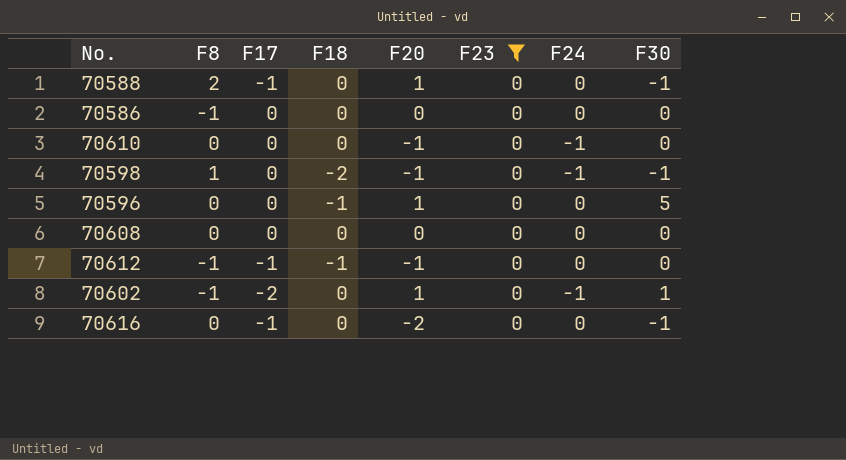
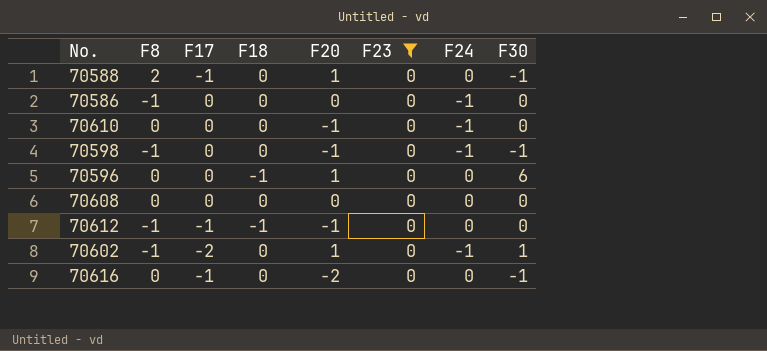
70586 | F24: 0 -> -1
70598 | F8: 1 -> -1
70598 | F18: -2 -> 0
70596 | F30: 5 -> 6

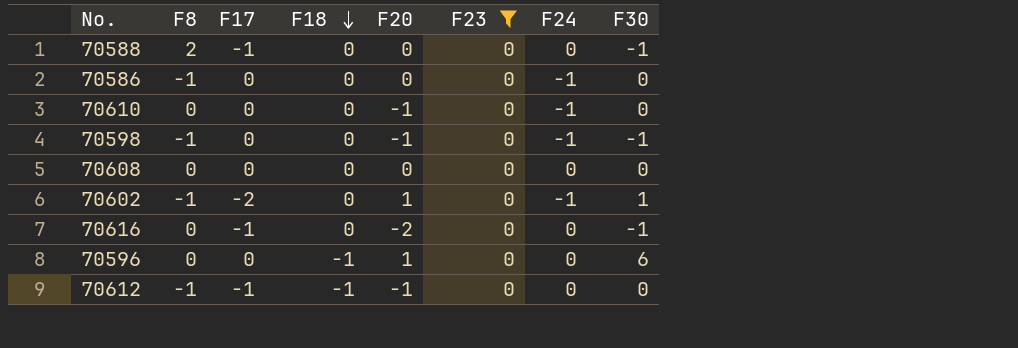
row order: none -> F18 descending
70588 | F20: 1 -> 0

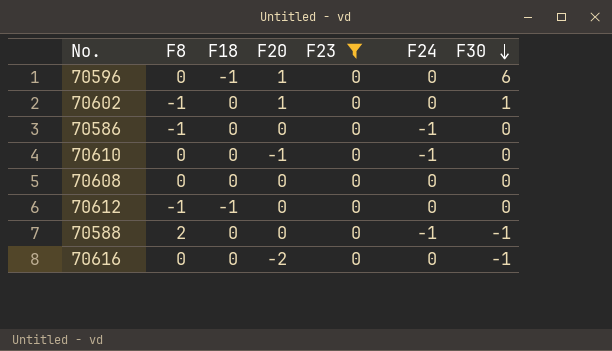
row order: F18 descending -> F30 descending
column F17 | position: 3 -> none
row 70598: -1 | 0 | 0 | -1 | 0 | -1 | -1 -> none
70602 | F24: -1 -> 0
70612 | F20: -1 -> 0
70588 | F24: 0 -> -1

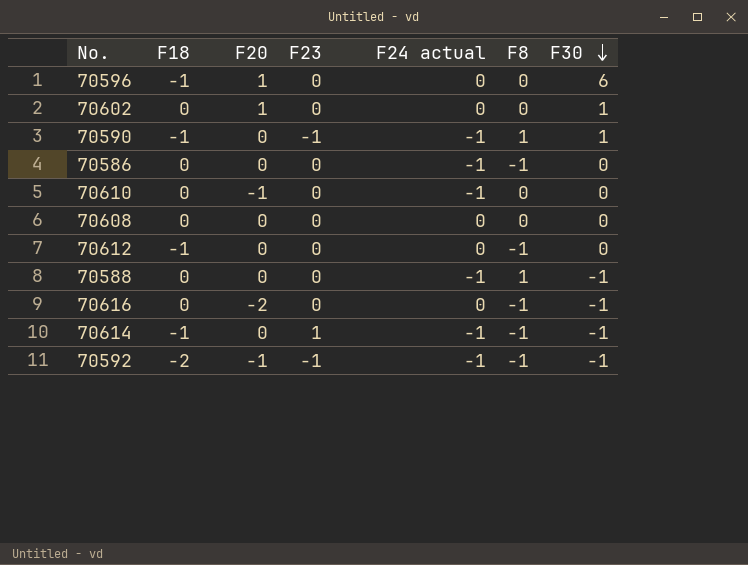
filter: F23 = 0 -> none
column name: F24 -> F24 actual
column F8 | position: 2 -> 6
70602 | F8: -1 -> 0
70588 | F8: 2 -> 1
70616 | F8: 0 -> -1

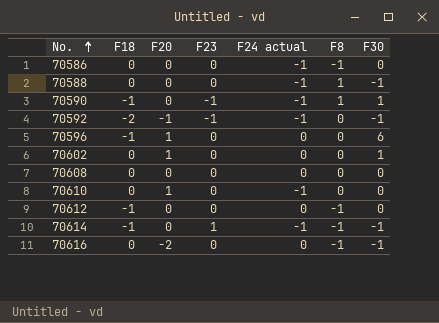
row order: F30 descending -> No. ascending
70592 | F8: -1 -> 0
70610 | F20: -1 -> 1

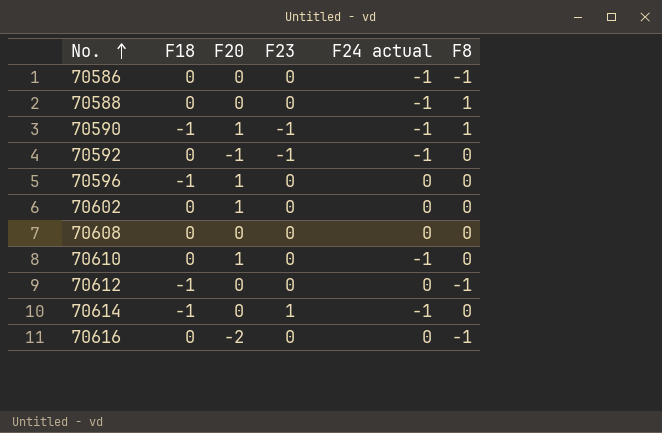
column F30 | position: 7 -> none
70590 | F20: 0 -> 1
70592 | F18: -2 -> 0
70614 | F8: -1 -> 0

